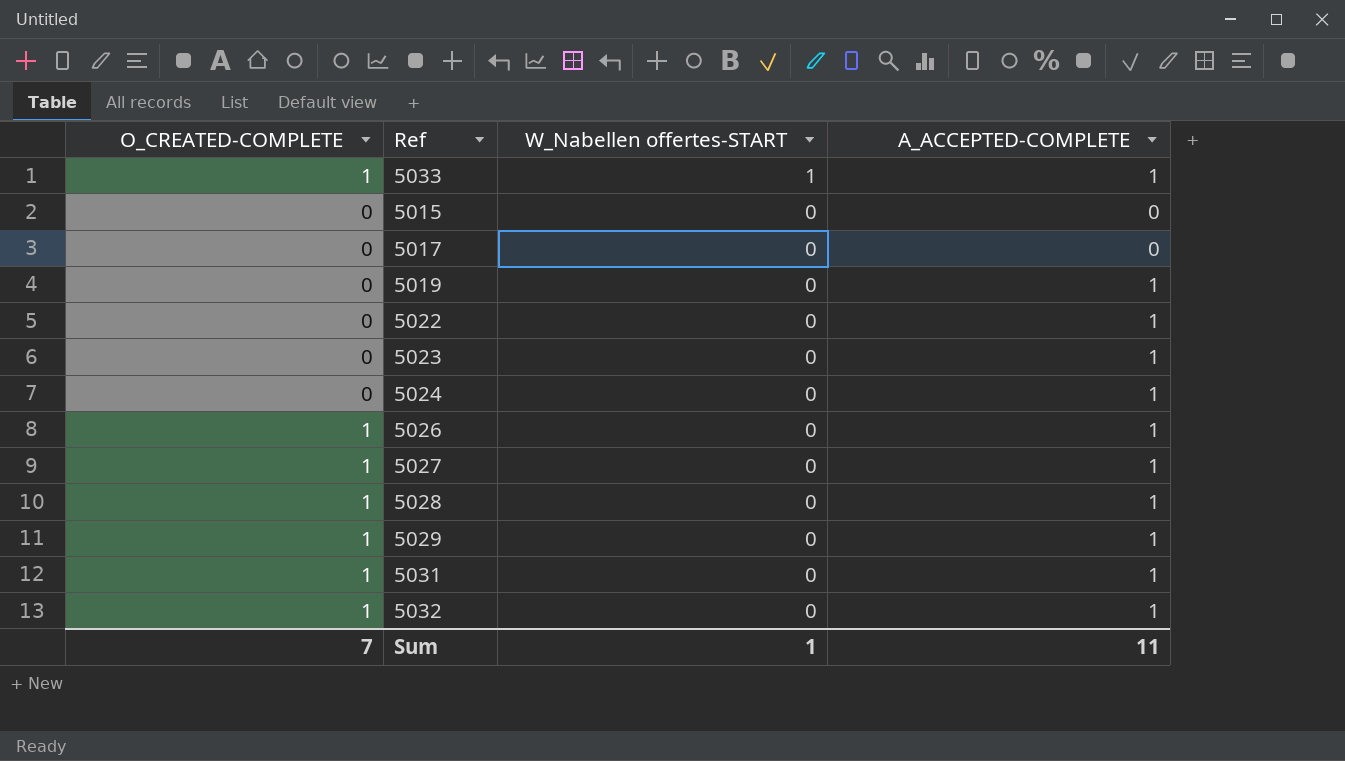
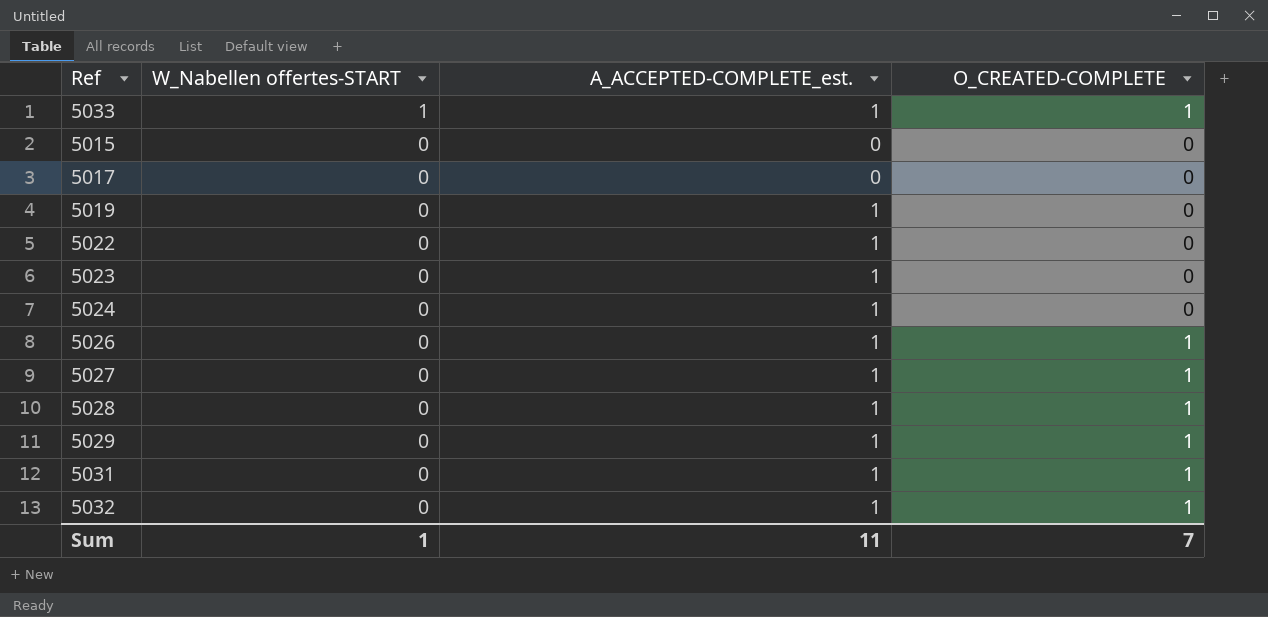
column name: A_ACCEPTED-COMPLETE -> A_ACCEPTED-COMPLETE_est.
column O_CREATED-COMPLETE | position: 1 -> 4

